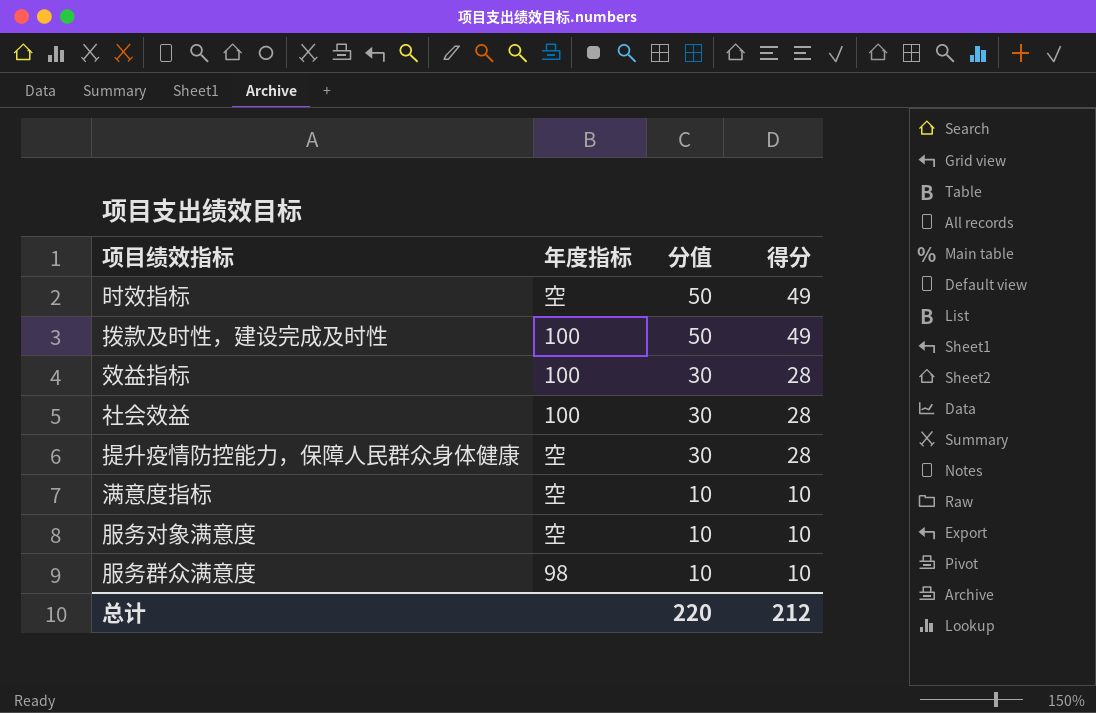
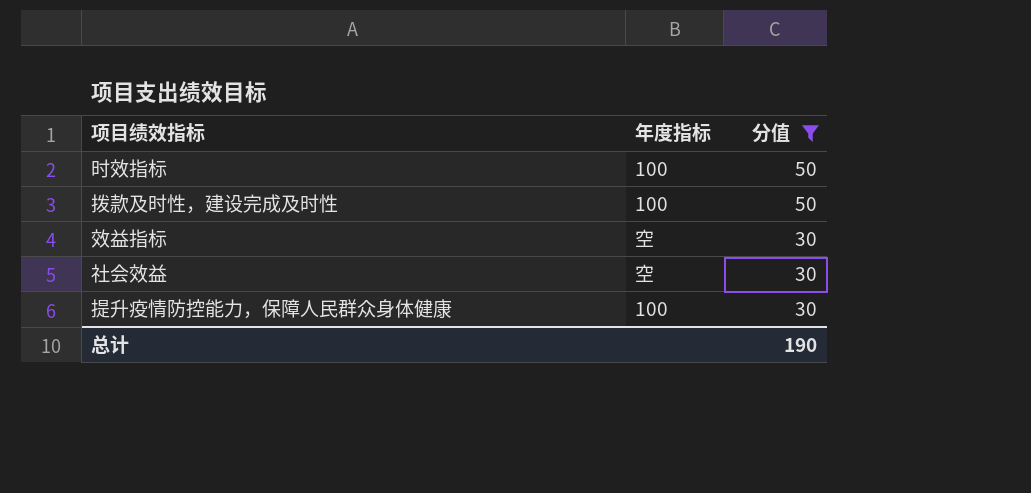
filter: none -> 分值 != 10
column 得分 | position: 4 -> none
时效指标 | 年度指标: 空 -> 100
效益指标 | 年度指标: 100 -> 空
社会效益 | 年度指标: 100 -> 空
提升疫情防控能力，保障人民群众身体健康 | 年度指标: 空 -> 100
总计 | 分值: 220 -> 190

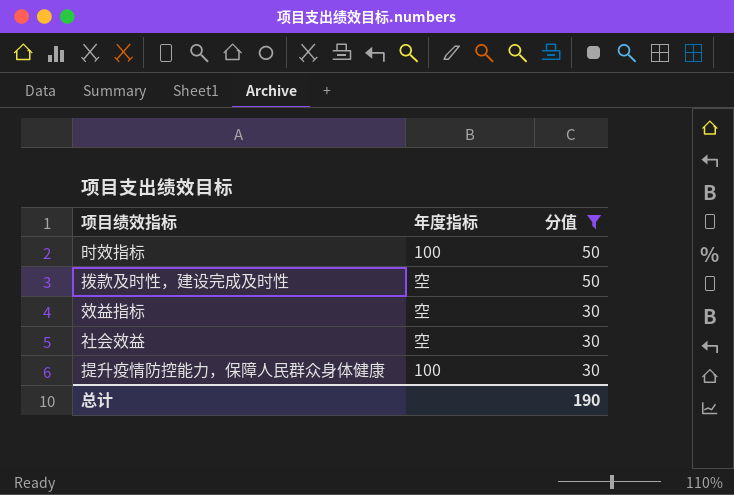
拨款及时性，建设完成及时性 | 年度指标: 100 -> 空

